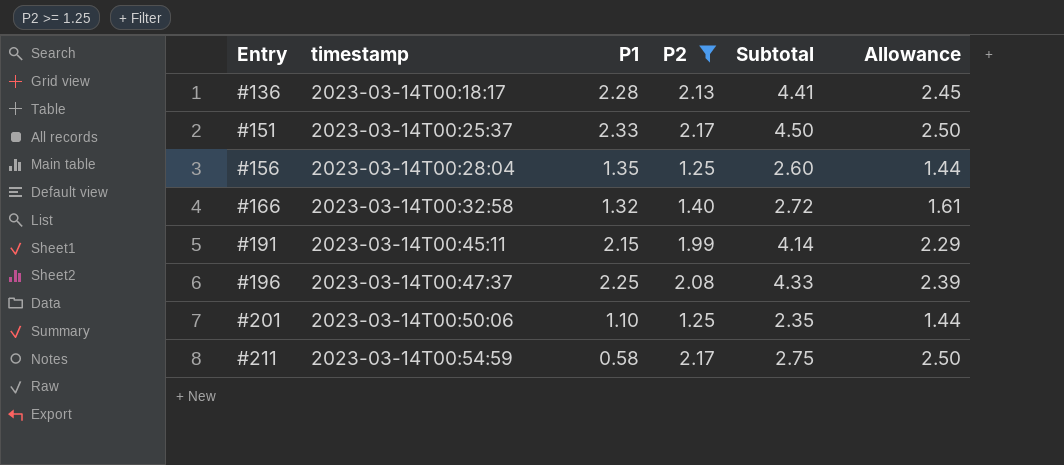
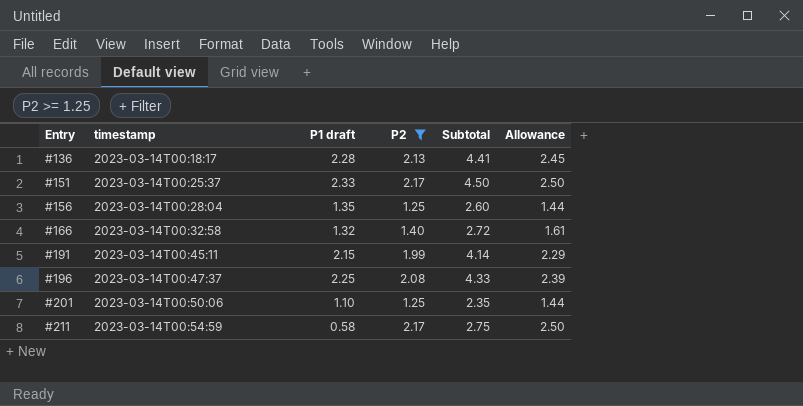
column name: P1 -> P1 draft

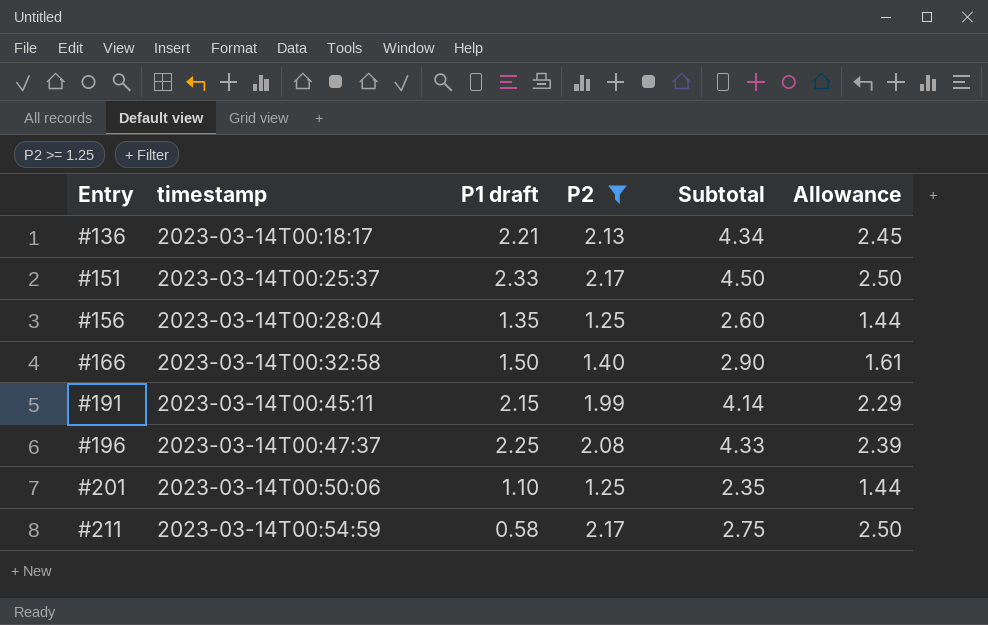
#136 | P1 draft: 2.28 -> 2.21
#136 | Subtotal: 4.41 -> 4.34
#166 | P1 draft: 1.32 -> 1.50
#166 | Subtotal: 2.72 -> 2.90

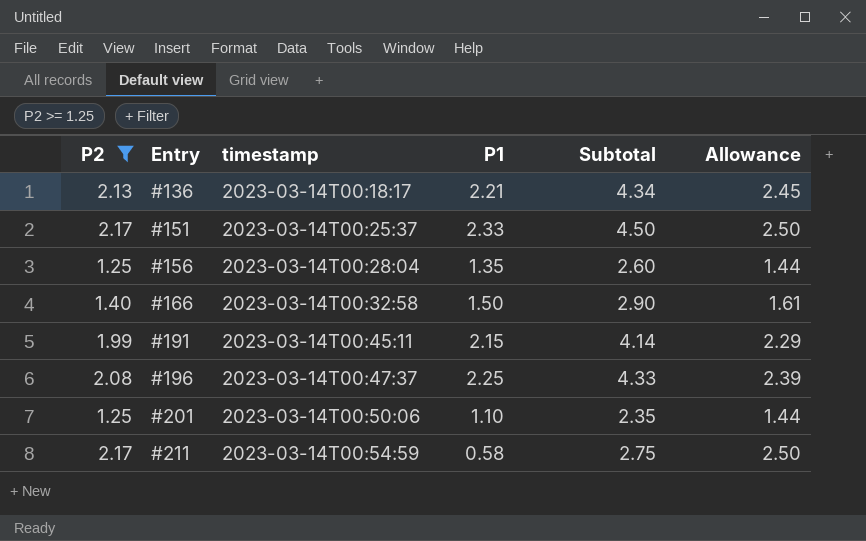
column P2 | position: 4 -> 1
column name: P1 draft -> P1

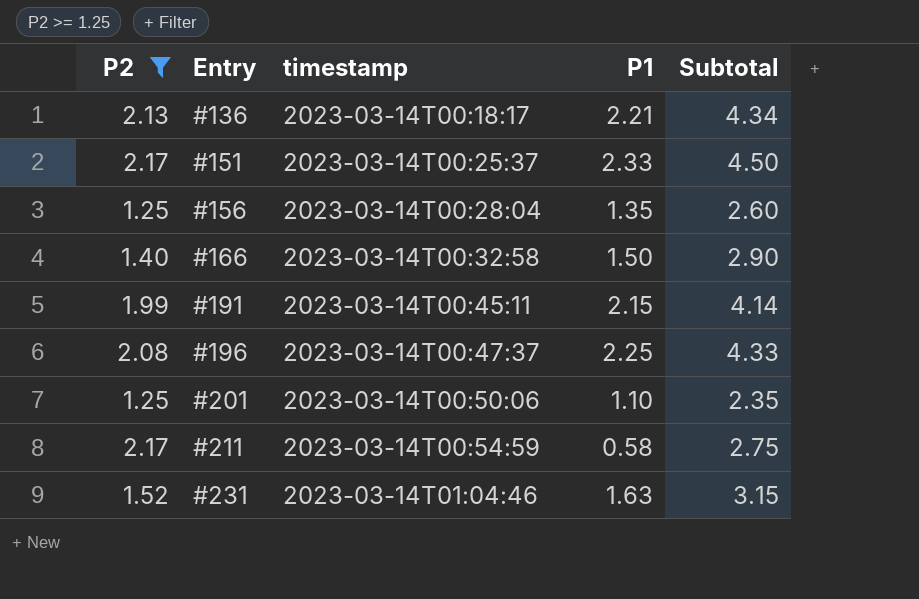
column Allowance | formula: [P2] * 1.15 -> none
row #231: none -> 1.52 | 2023-03-14T01:04:46 | 1.63 | 3.15

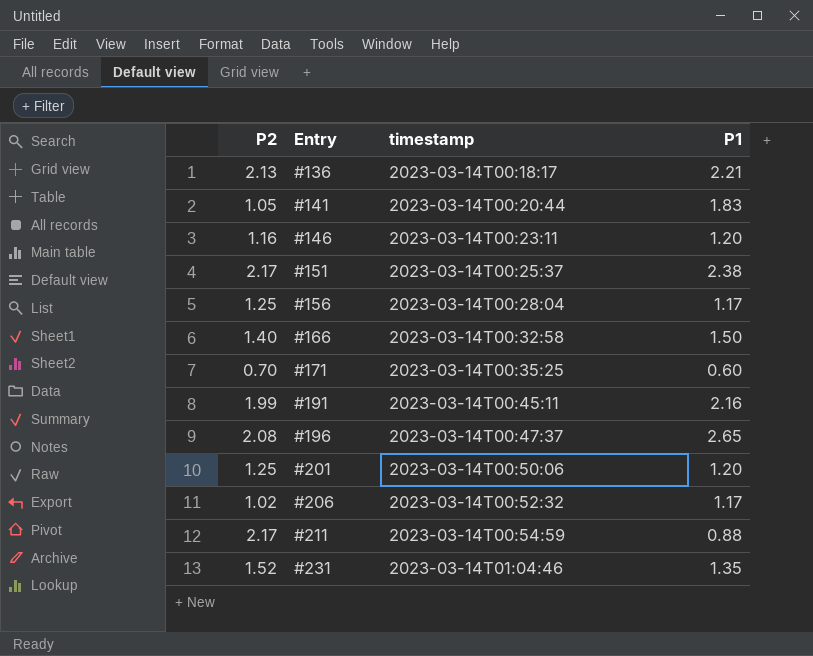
filter: P2 >= 1.25 -> none
column Subtotal | formula: [P2] + [P1] -> none
#151 | P1: 2.33 -> 2.38
#156 | P1: 1.35 -> 1.17
#191 | P1: 2.15 -> 2.16
#196 | P1: 2.25 -> 2.65
#201 | P1: 1.10 -> 1.20
#211 | P1: 0.58 -> 0.88
#231 | P1: 1.63 -> 1.35

